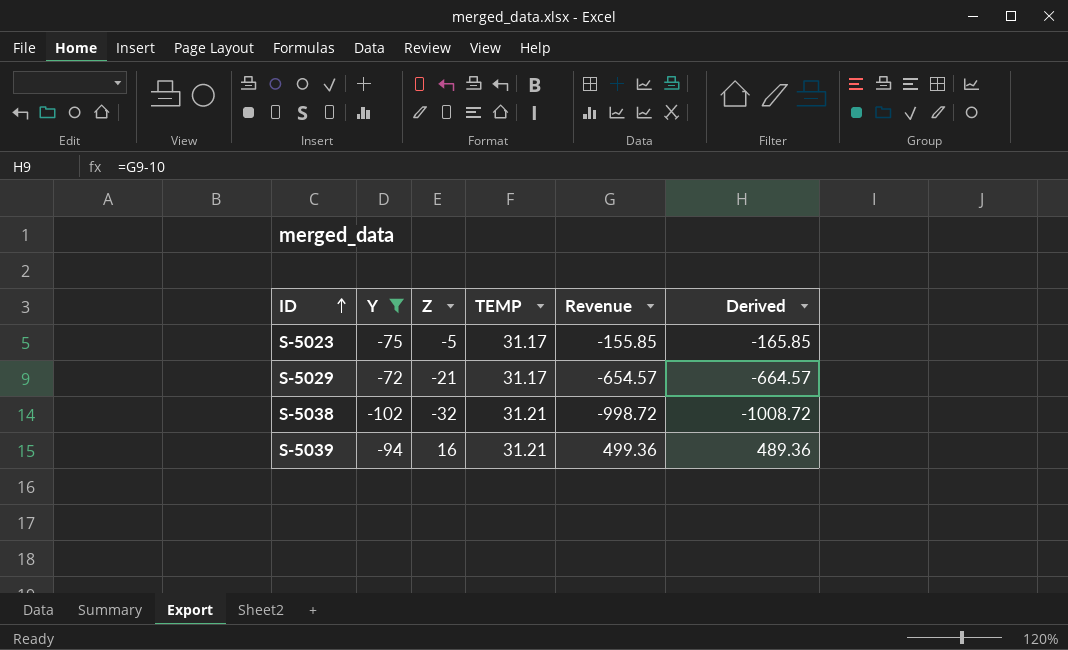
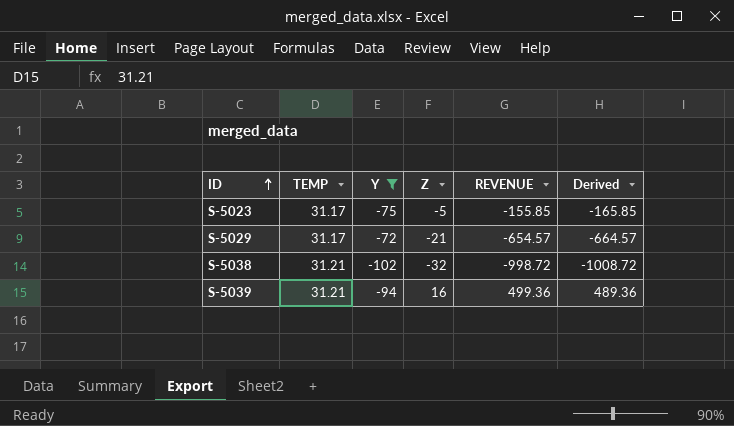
column TEMP | position: 4 -> 2
column name: Revenue -> REVENUE

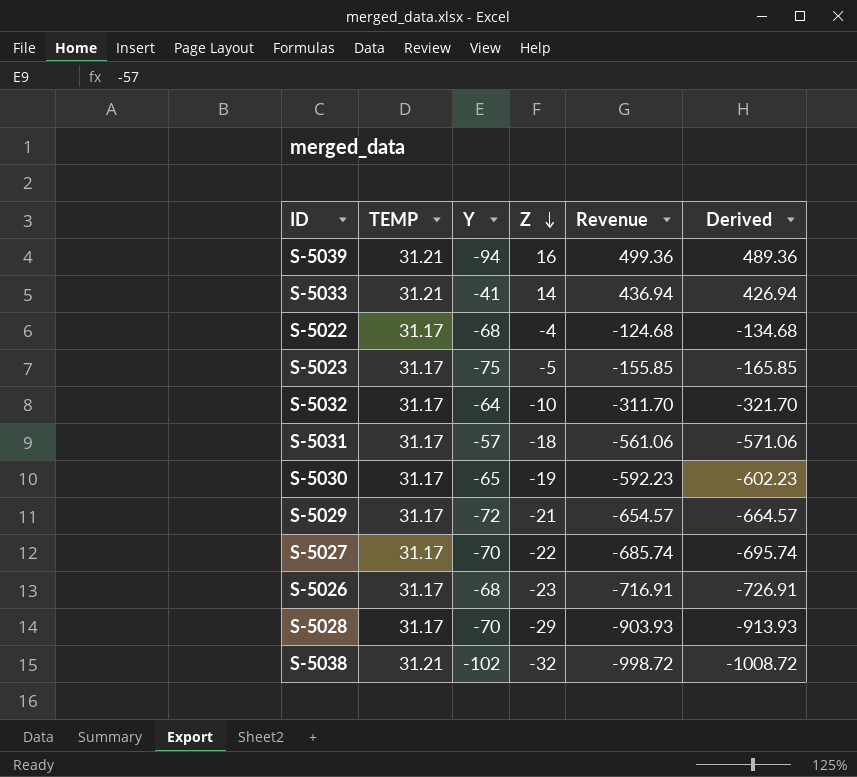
filter: Y <= -72 -> none
row order: ID ascending -> Z descending
column name: REVENUE -> Revenue

